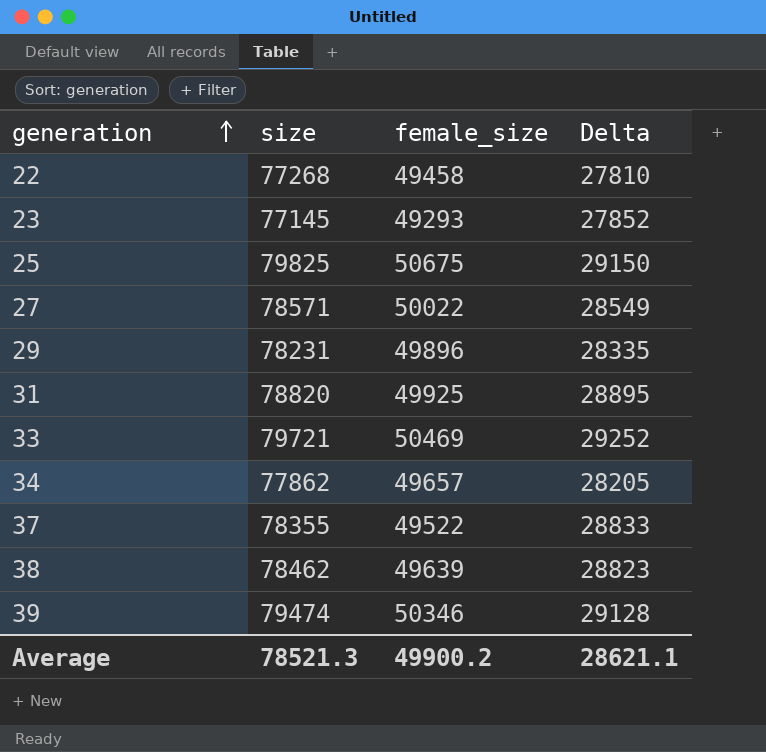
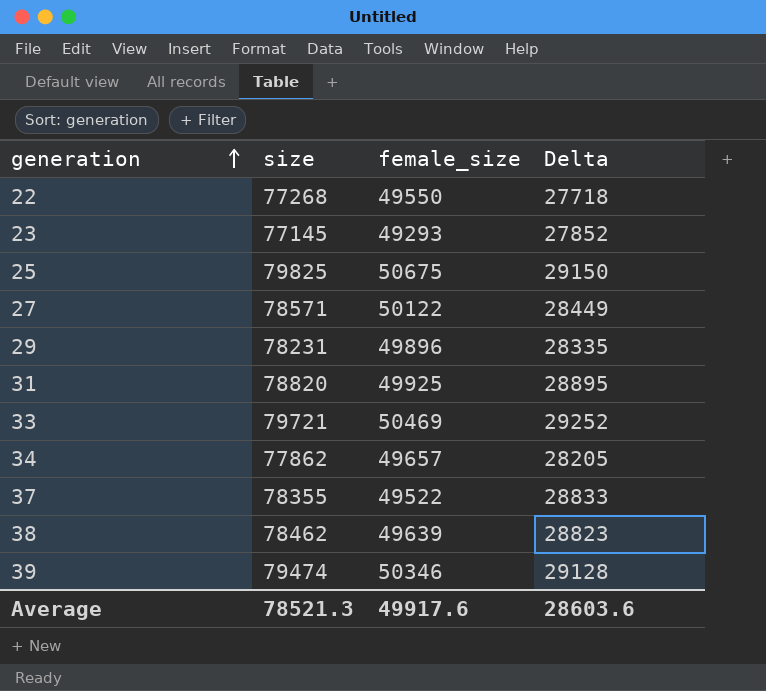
22 | female_size: 49458 -> 49550
22 | Delta: 27810 -> 27718
27 | female_size: 50022 -> 50122
27 | Delta: 28549 -> 28449
Average | female_size: 49900.2 -> 49917.6
Average | Delta: 28621.1 -> 28603.6

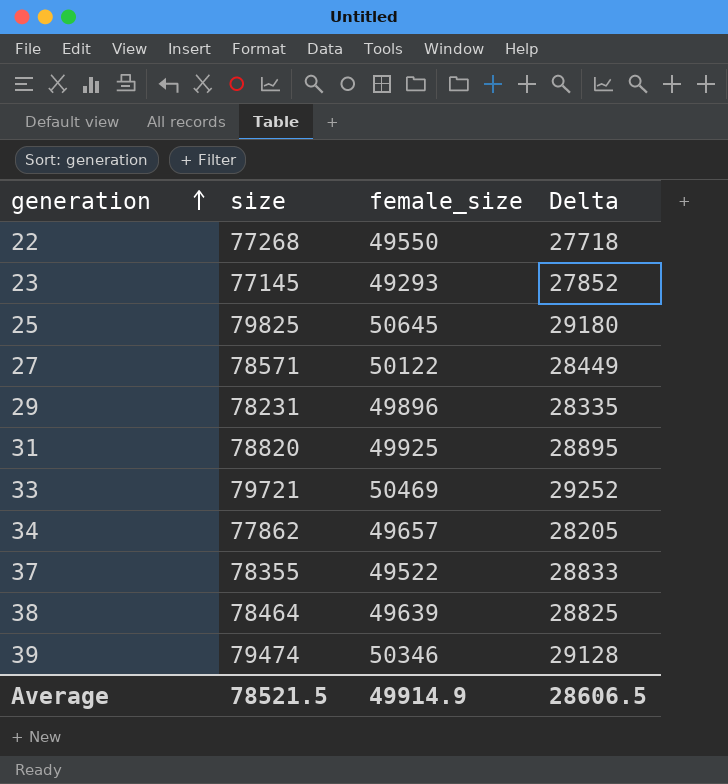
25 | female_size: 50675 -> 50645
25 | Delta: 29150 -> 29180
38 | size: 78462 -> 78464
38 | Delta: 28823 -> 28825
Average | size: 78521.3 -> 78521.5
Average | female_size: 49917.6 -> 49914.9
Average | Delta: 28603.6 -> 28606.5

